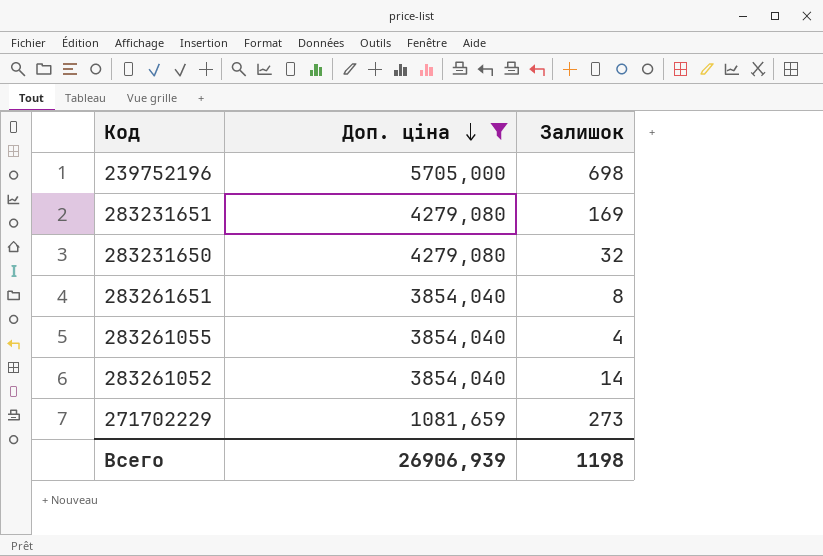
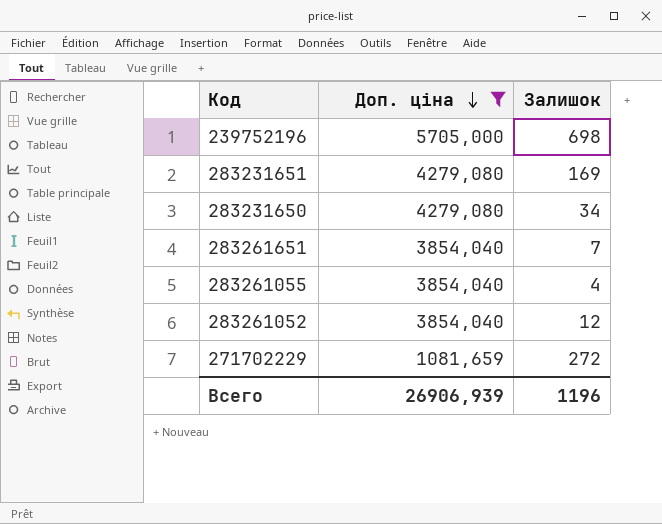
283231650 | Залишок: 32 -> 34
283261651 | Залишок: 8 -> 7
283261052 | Залишок: 14 -> 12
271702229 | Залишок: 273 -> 272
Всего | Залишок: 1198 -> 1196

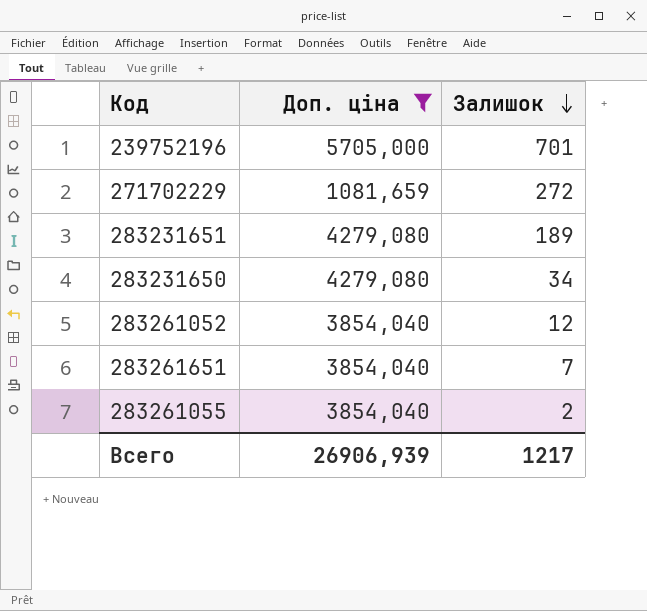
row order: Доп. ціна descending -> Залишок descending
239752196 | Залишок: 698 -> 701
283231651 | Залишок: 169 -> 189
283261055 | Залишок: 4 -> 2
Всего | Залишок: 1196 -> 1217

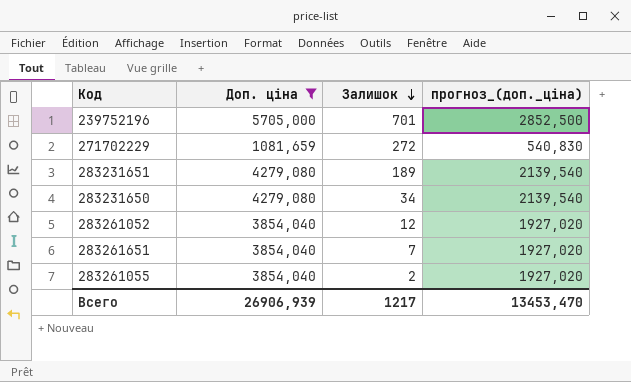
column прогноз_(доп._ціна) | formula: none -> [Доп. ціна] * 0,5

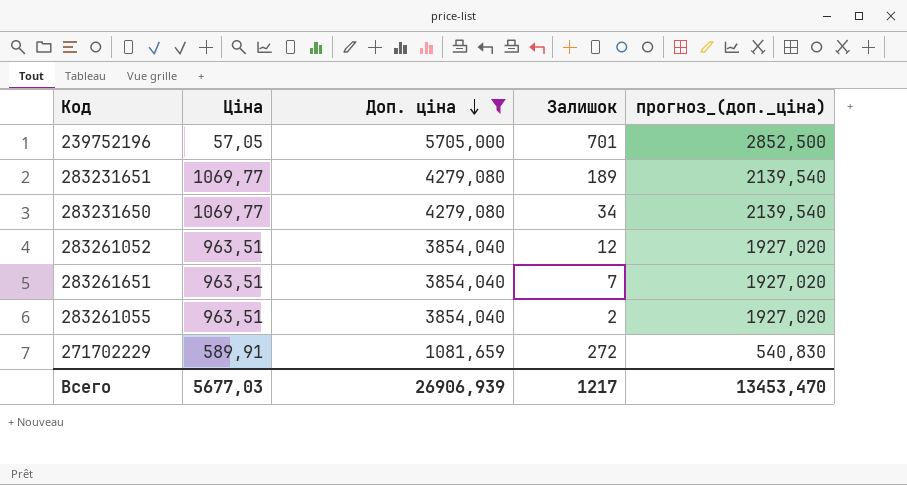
row order: Залишок descending -> Доп. ціна descending
column Ціна | position: none -> 2

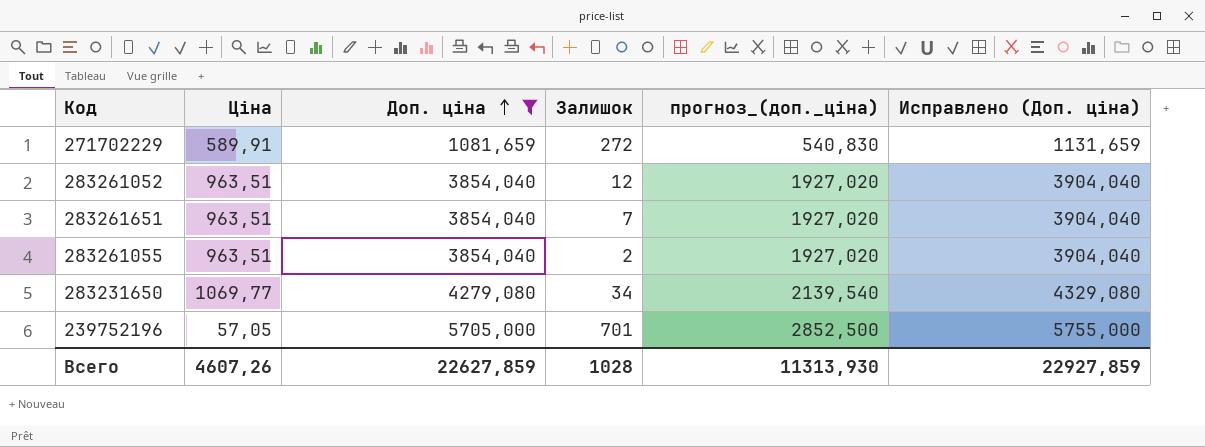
row order: Доп. ціна descending -> Доп. ціна ascending
column Исправлено (Доп. ціна) | formula: none -> [Доп. ціна] + 50
row 283231651: 1069,77 | 4279,080 | 189 | 2139,540 -> none
Всего | Ціна: 5677,03 -> 4607,26
Всего | Доп. ціна: 26906,939 -> 22627,859
Всего | Залишок: 1217 -> 1028
Всего | прогноз_(доп._ціна): 13453,470 -> 11313,930

